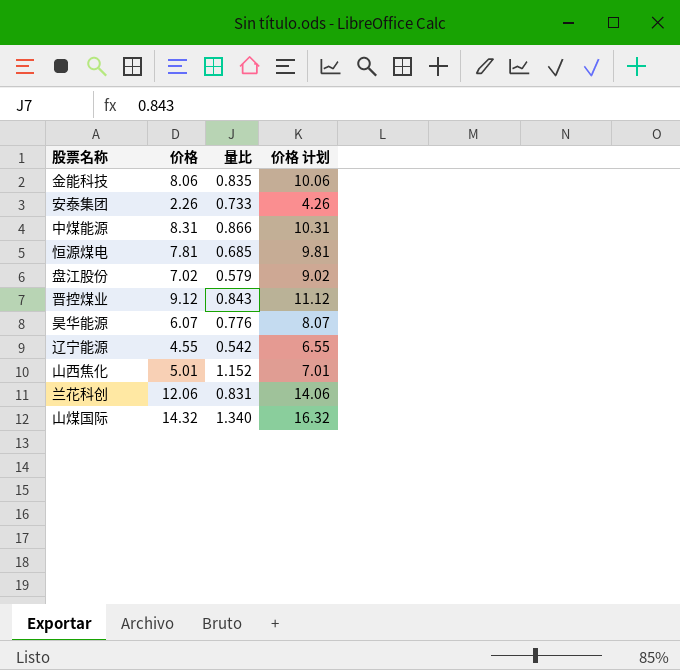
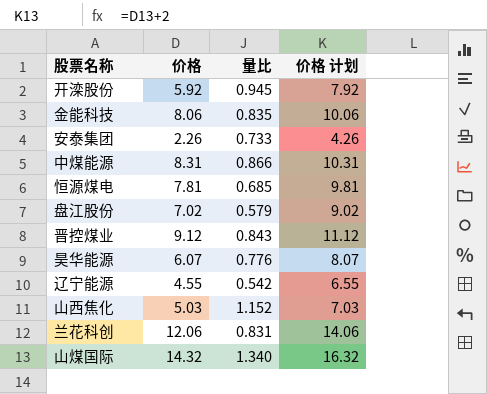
row 开滦股份: none -> 5.92 | 0.945 | 7.92
山西焦化 | 价格: 5.01 -> 5.03
山西焦化 | 价格 计划: 7.01 -> 7.03

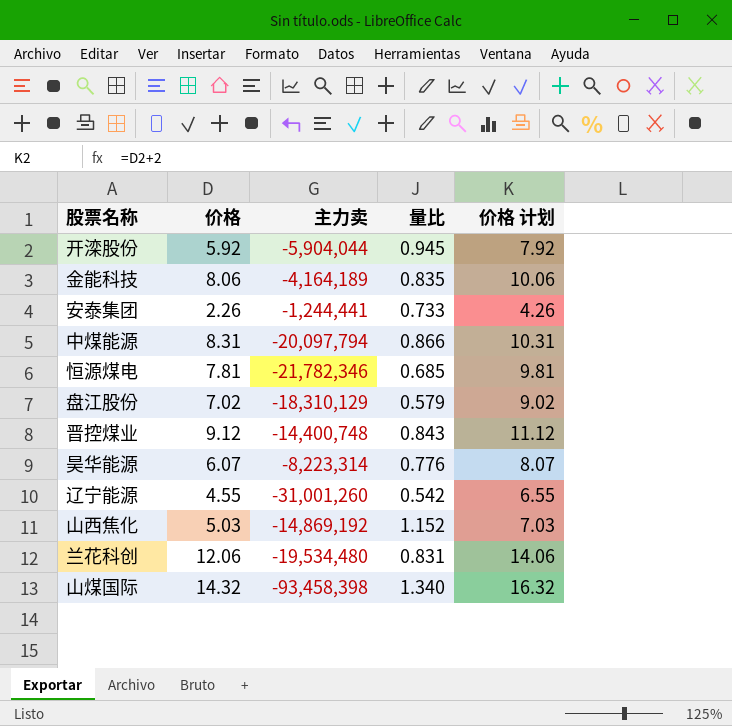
column 主力卖 | position: none -> 3

